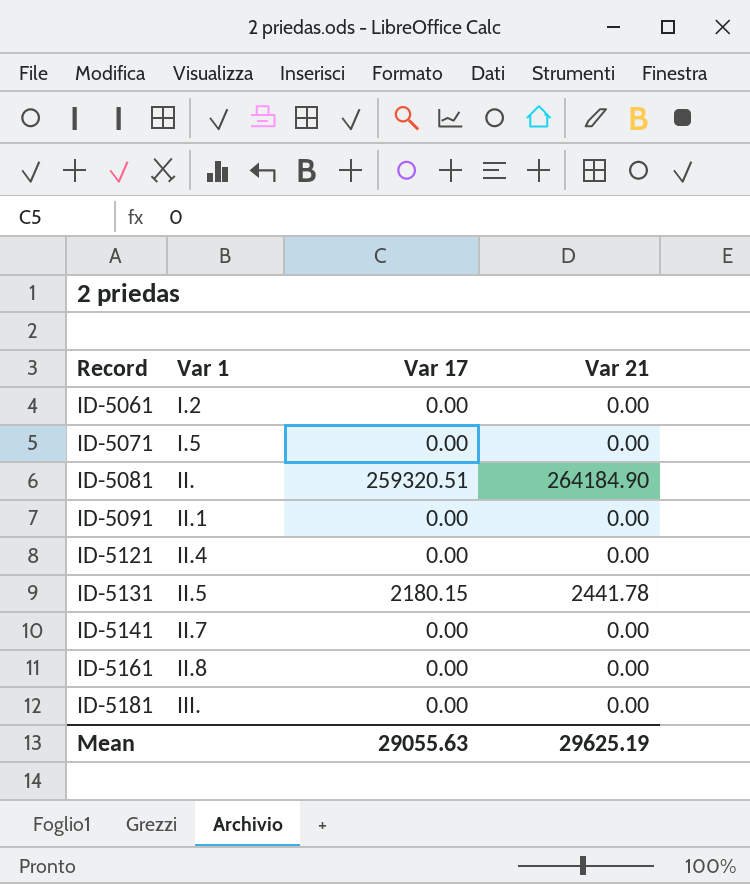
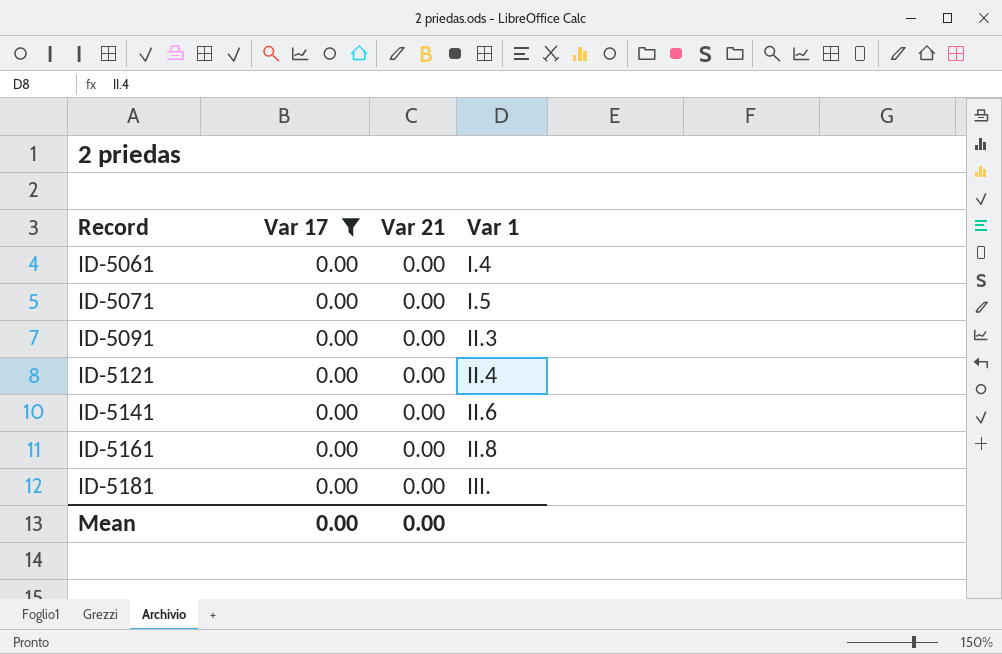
filter: none -> Var 17 = 0.00
column Var 1 | position: 2 -> 4
ID-5061 | Var 1: I.2 -> I.4
ID-5091 | Var 1: II.1 -> II.3
ID-5141 | Var 1: II.7 -> II.6
Mean | Var 17: 29055.63 -> 0.00
Mean | Var 21: 29625.19 -> 0.00

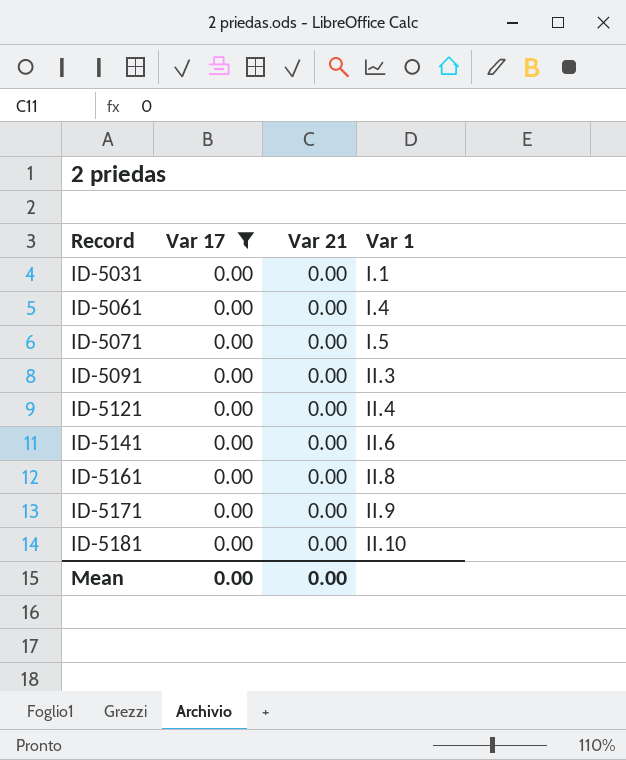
row ID-5031: none -> 0.00 | 0.00 | I.1
row ID-5171: none -> 0.00 | 0.00 | II.9
ID-5181 | Var 1: III. -> II.10

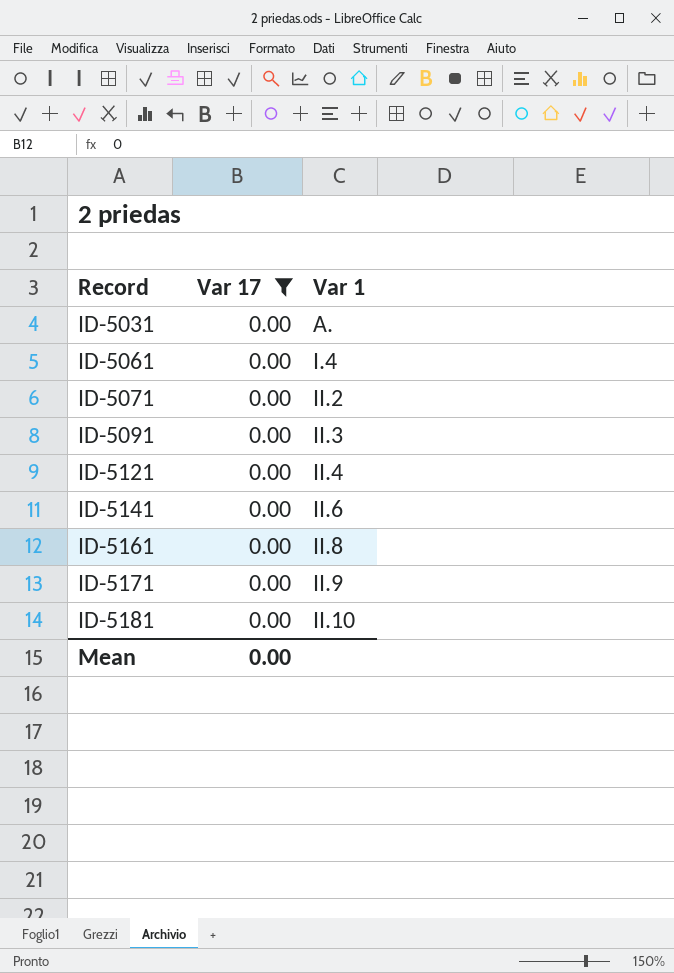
column Var 21 | position: 3 -> none
ID-5031 | Var 1: I.1 -> A.
ID-5071 | Var 1: I.5 -> II.2

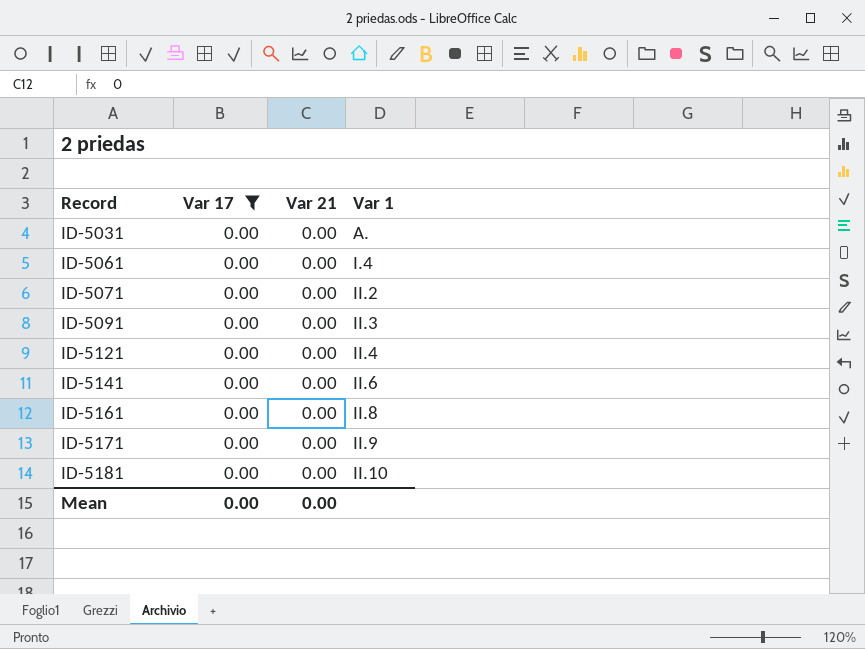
column Var 21 | position: none -> 3

